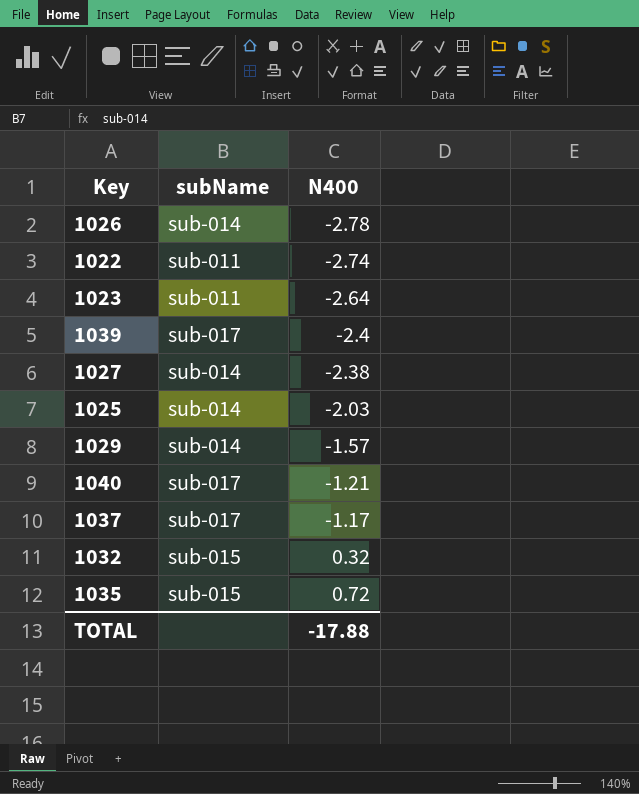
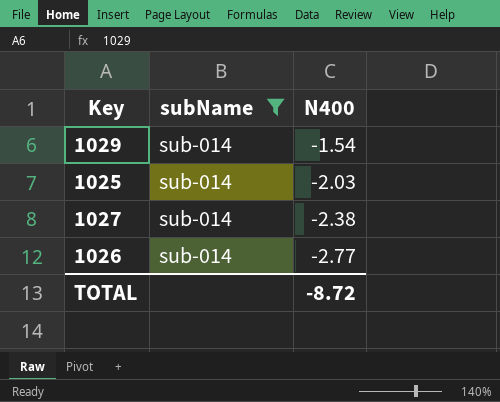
filter: none -> subName = sub-014
row order: N400 ascending -> N400 descending
1029 | N400: -1.57 -> -1.54
1026 | N400: -2.78 -> -2.77
TOTAL | N400: -17.88 -> -8.72

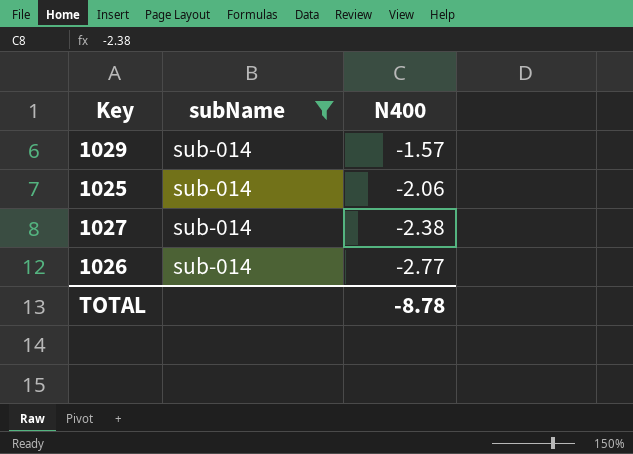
1029 | N400: -1.54 -> -1.57
1025 | N400: -2.03 -> -2.06
TOTAL | N400: -8.72 -> -8.78

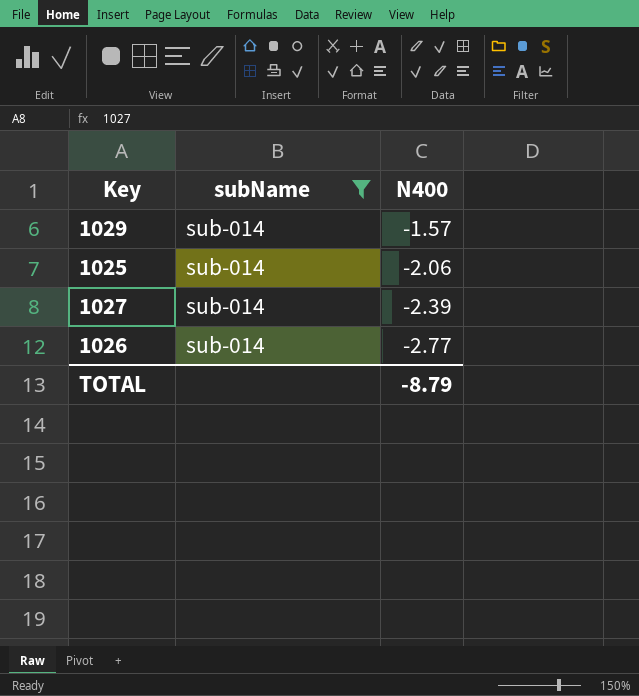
1027 | N400: -2.38 -> -2.39
TOTAL | N400: -8.78 -> -8.79

